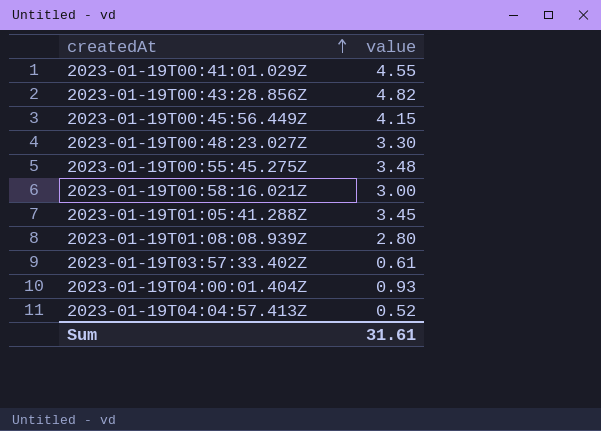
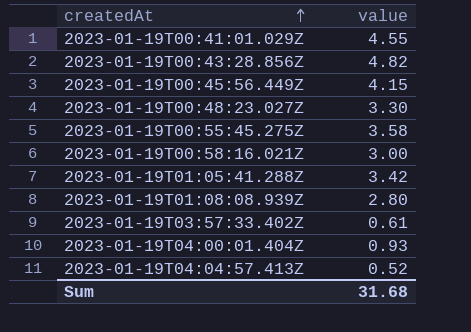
2023-01-19T00:55:45.275Z | value: 3.48 -> 3.58
2023-01-19T01:05:41.288Z | value: 3.45 -> 3.42
Sum | value: 31.61 -> 31.68

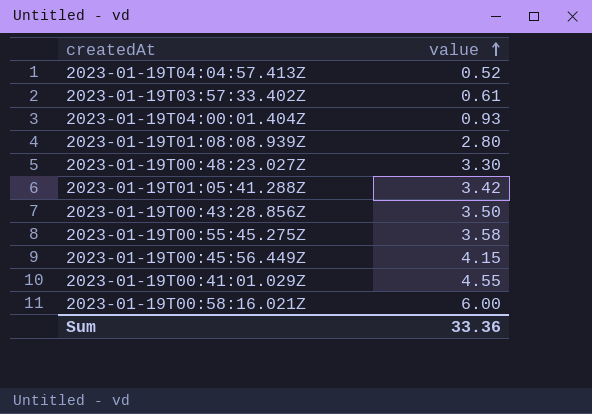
row order: createdAt ascending -> value ascending
2023-01-19T00:43:28.856Z | value: 4.82 -> 3.50
2023-01-19T00:58:16.021Z | value: 3.00 -> 6.00
Sum | value: 31.68 -> 33.36

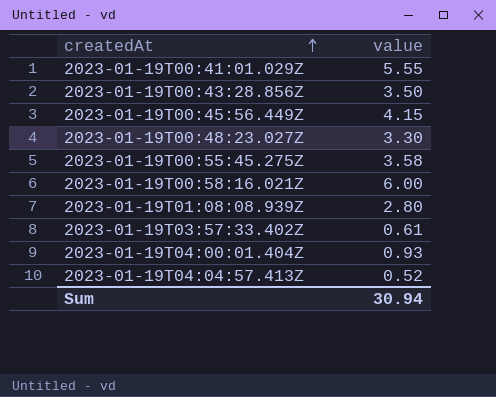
row order: value ascending -> createdAt ascending
row 2023-01-19T01:05:41.288Z: 3.42 -> none
2023-01-19T00:41:01.029Z | value: 4.55 -> 5.55
Sum | value: 33.36 -> 30.94

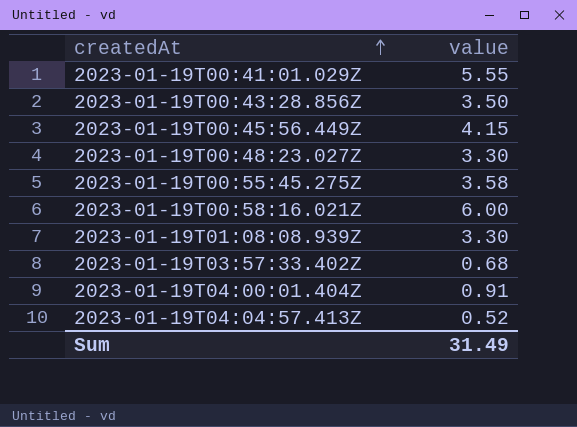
2023-01-19T01:08:08.939Z | value: 2.80 -> 3.30
2023-01-19T03:57:33.402Z | value: 0.61 -> 0.68
2023-01-19T04:00:01.404Z | value: 0.93 -> 0.91
Sum | value: 30.94 -> 31.49

